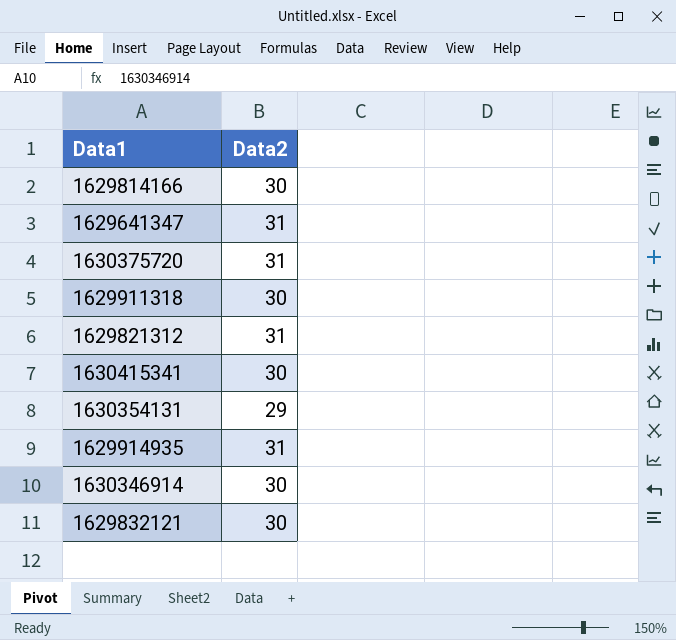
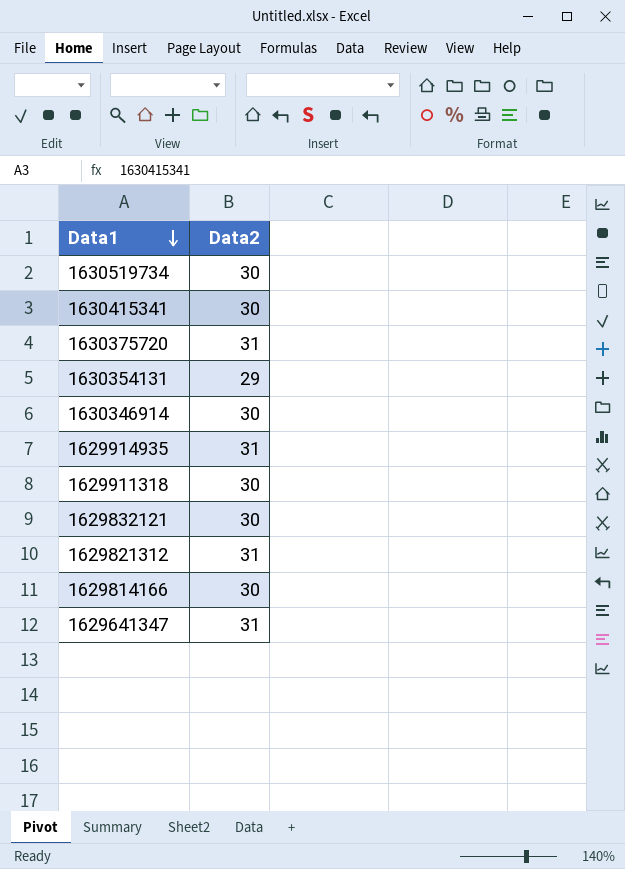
row order: none -> Data1 descending
row 1630519734: none -> 30

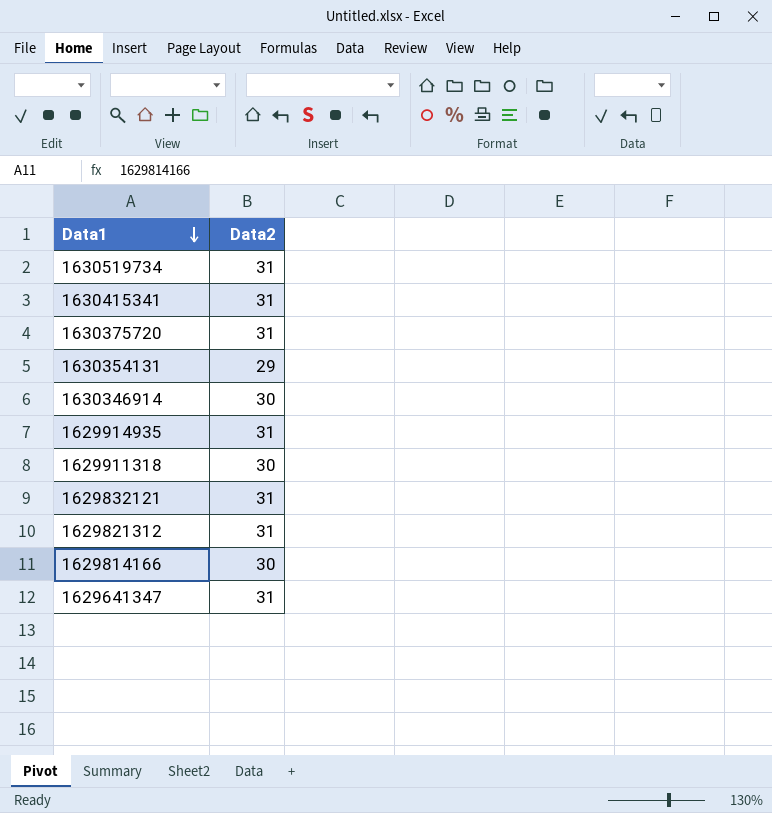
1630519734 | Data2: 30 -> 31
1630415341 | Data2: 30 -> 31
1629832121 | Data2: 30 -> 31

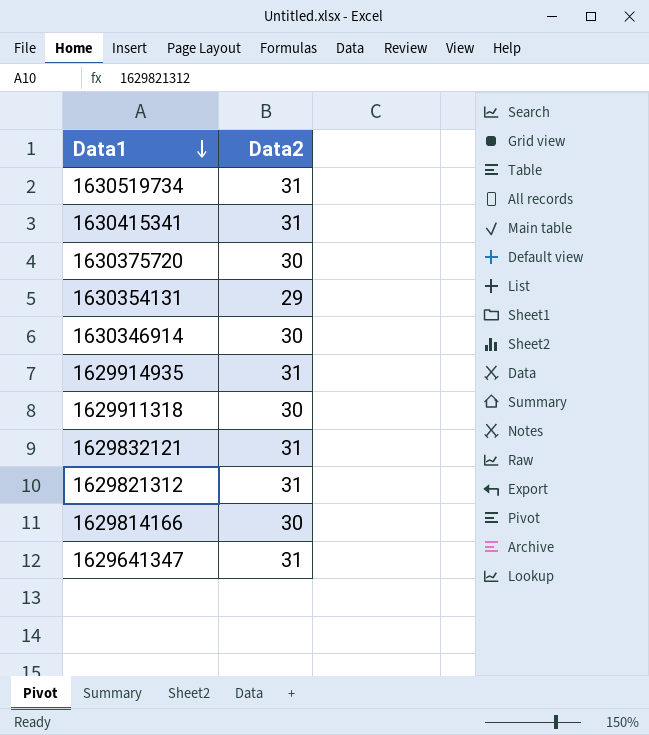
1630375720 | Data2: 31 -> 30

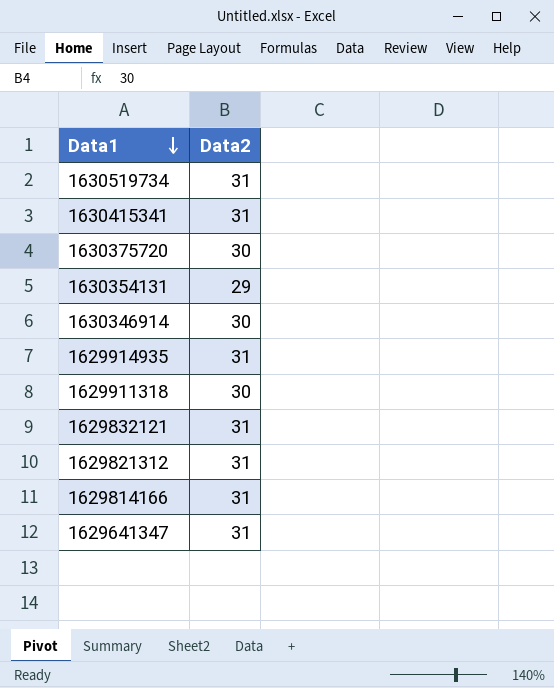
1629814166 | Data2: 30 -> 31

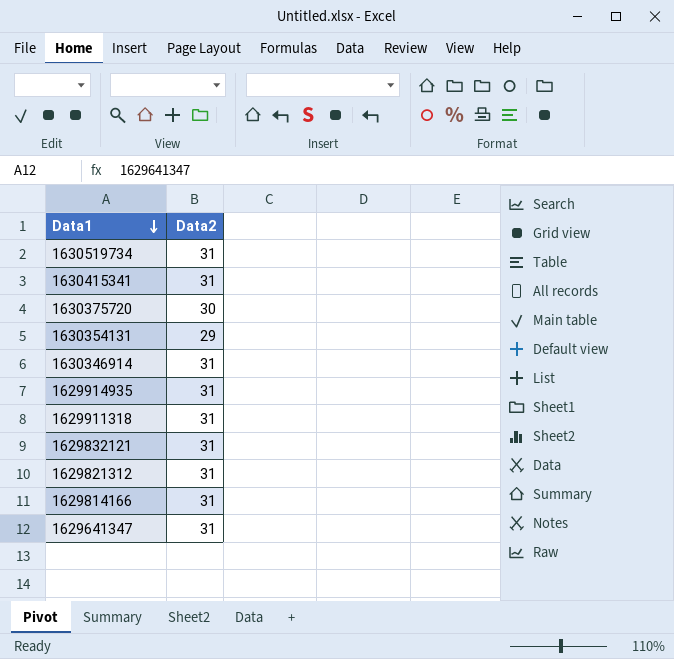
1630346914 | Data2: 30 -> 31
1629911318 | Data2: 30 -> 31

